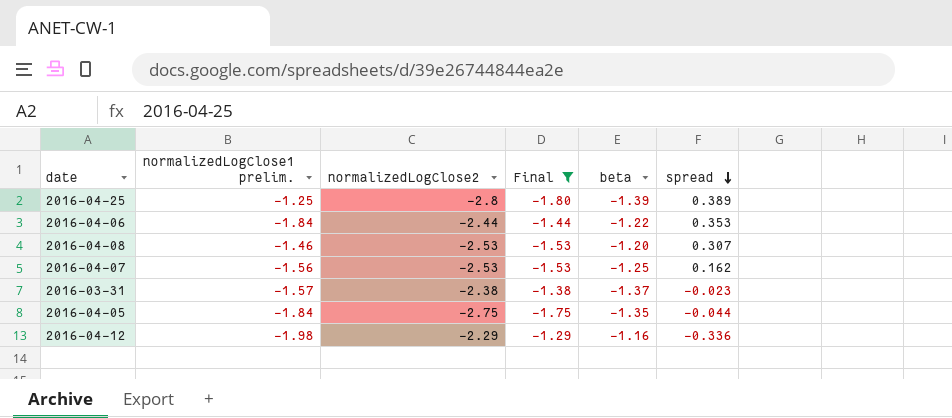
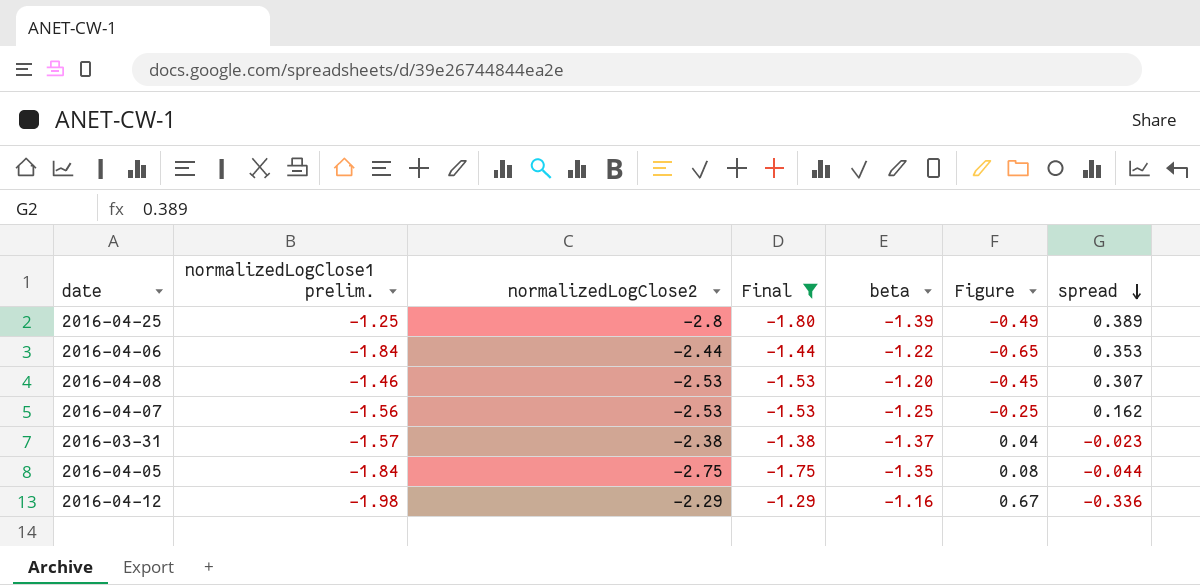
column Figure | formula: none -> [normalizedLogClose1 prelim.] * [spread]

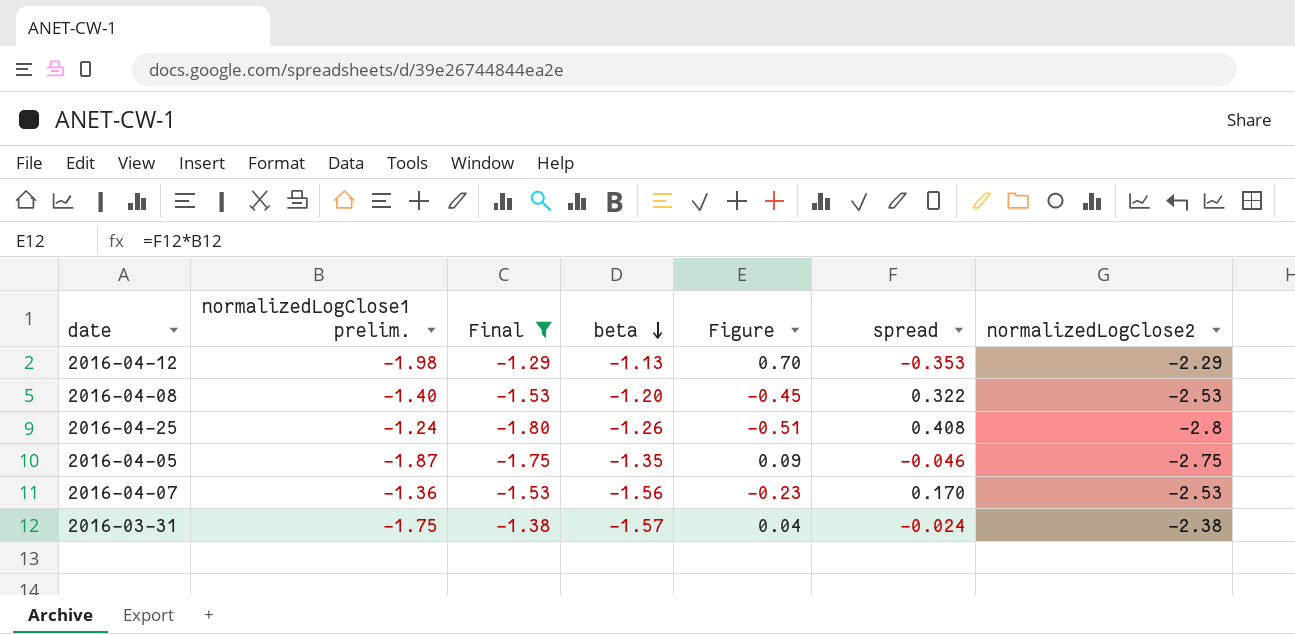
row order: spread descending -> beta descending
column normalizedLogClose2 | position: 3 -> 7
row 2016-04-06: -1.84 | -2.44 | -1.44 | -1.22 | -0.65 | 0.353 -> none
2016-04-12 | beta: -1.16 -> -1.13
2016-04-12 | Figure: 0.67 -> 0.70
2016-04-12 | spread: -0.336 -> -0.353
2016-04-08 | normalizedLogClose1 prelim.: -1.46 -> -1.40
2016-04-08 | spread: 0.307 -> 0.322
2016-04-25 | normalizedLogClose1 prelim.: -1.25 -> -1.24
2016-04-25 | beta: -1.39 -> -1.26
2016-04-25 | Figure: -0.49 -> -0.51
2016-04-25 | spread: 0.389 -> 0.408
2016-04-05 | normalizedLogClose1 prelim.: -1.84 -> -1.87
2016-04-05 | Figure: 0.08 -> 0.09
2016-04-05 | spread: -0.044 -> -0.046
2016-04-07 | normalizedLogClose1 prelim.: -1.56 -> -1.36
2016-04-07 | beta: -1.25 -> -1.56
2016-04-07 | Figure: -0.25 -> -0.23
2016-04-07 | spread: 0.162 -> 0.170
2016-03-31 | normalizedLogClose1 prelim.: -1.57 -> -1.75
2016-03-31 | beta: -1.37 -> -1.57
2016-03-31 | spread: -0.023 -> -0.024

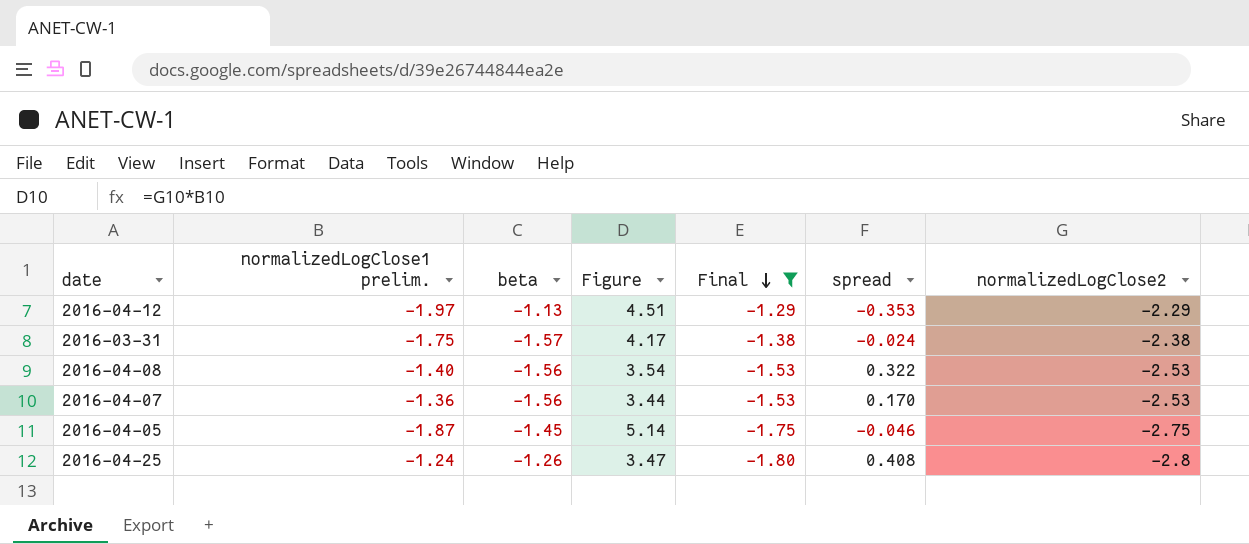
row order: beta descending -> Final descending
column Figure | formula: [normalizedLogClose1 prelim.] * [spread] -> [normalizedLogClose1 prelim.] * [normalizedLogClose2]
column Final | position: 3 -> 5
2016-04-12 | normalizedLogClose1 prelim.: -1.98 -> -1.97
2016-04-08 | beta: -1.20 -> -1.56
2016-04-05 | beta: -1.35 -> -1.45

